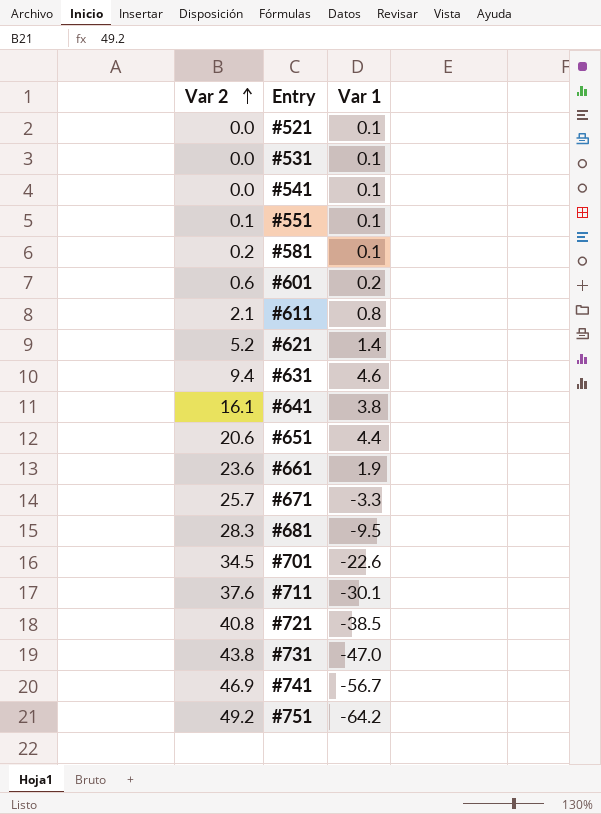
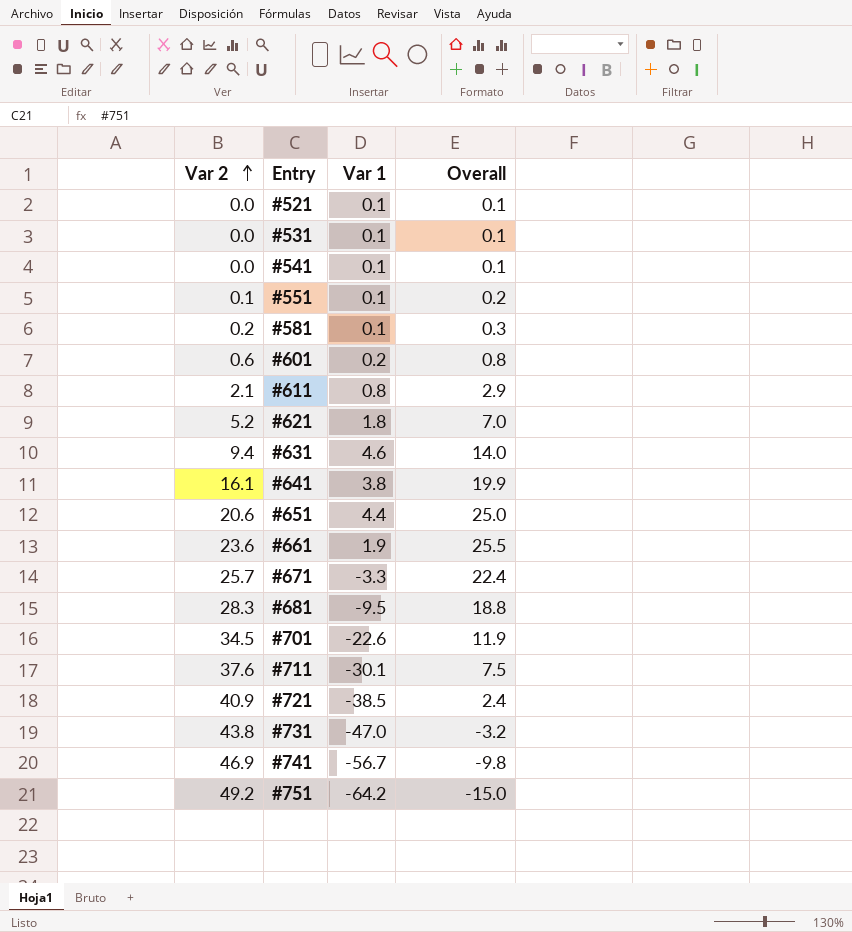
column Overall | formula: none -> [Var 2] + [Var 1]
#621 | Var 1: 1.4 -> 1.8
#721 | Var 2: 40.8 -> 40.9

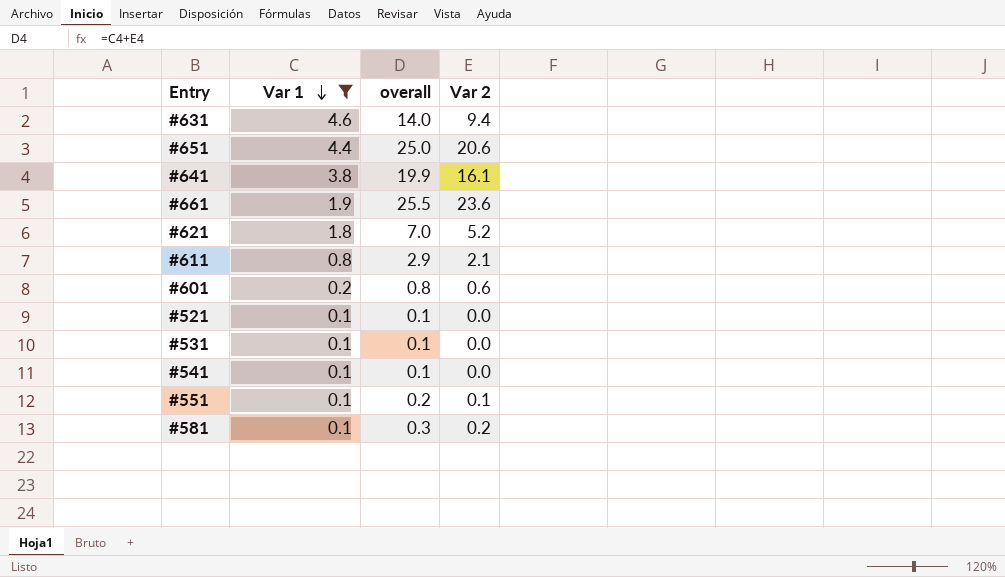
filter: none -> Var 1 >= 0.1
row order: Var 2 ascending -> Var 1 descending
column name: Overall -> overall
column Var 2 | position: 1 -> 4

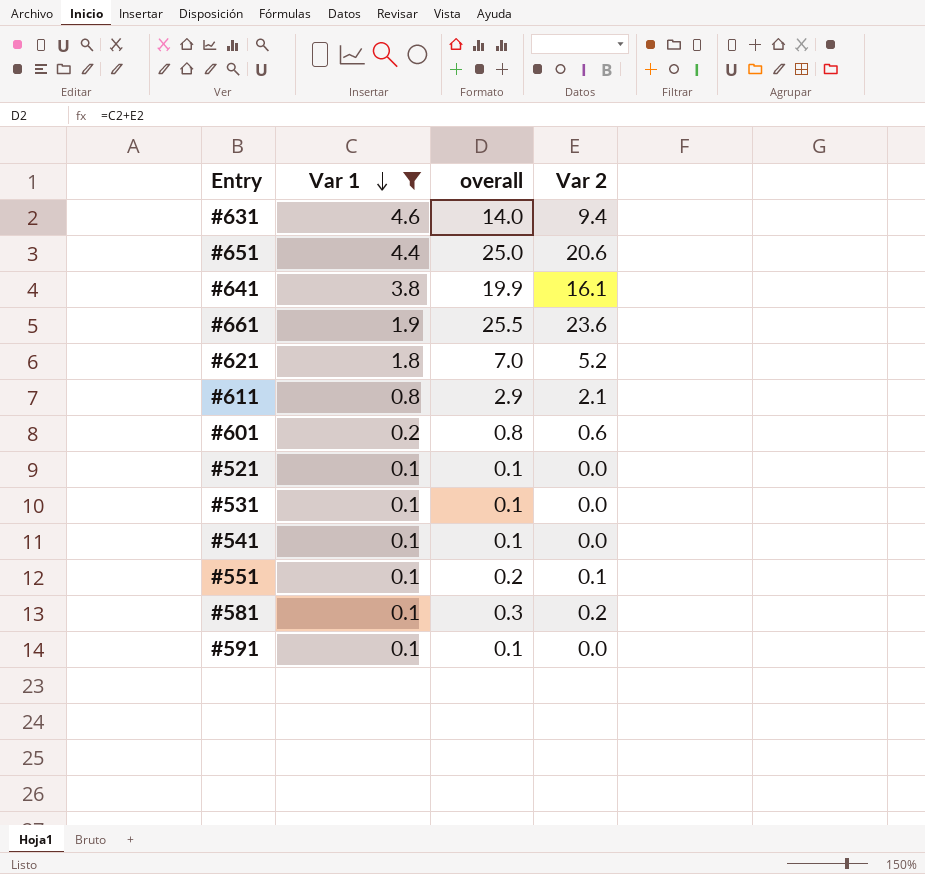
row #591: none -> 0.1 | 0.1 | 0.0

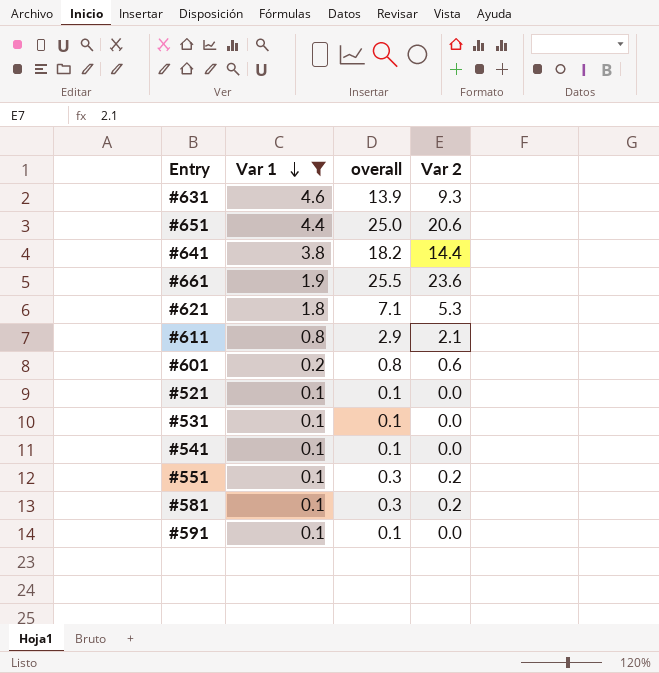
#631 | overall: 14.0 -> 13.9
#631 | Var 2: 9.4 -> 9.3
#641 | overall: 19.9 -> 18.2
#641 | Var 2: 16.1 -> 14.4
#621 | overall: 7.0 -> 7.1
#621 | Var 2: 5.2 -> 5.3
#551 | overall: 0.2 -> 0.3
#551 | Var 2: 0.1 -> 0.2

